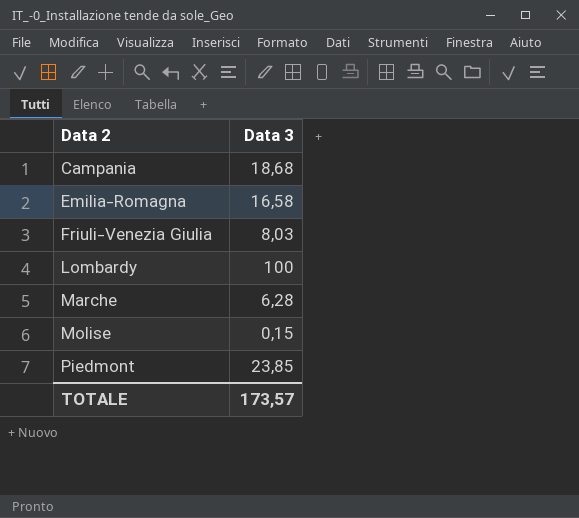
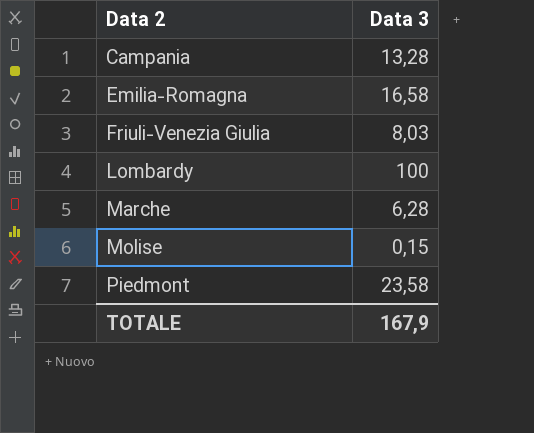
Campania | Data 3: 18,68 -> 13,28
Piedmont | Data 3: 23,85 -> 23,58
TOTALE | Data 3: 173,57 -> 167,9

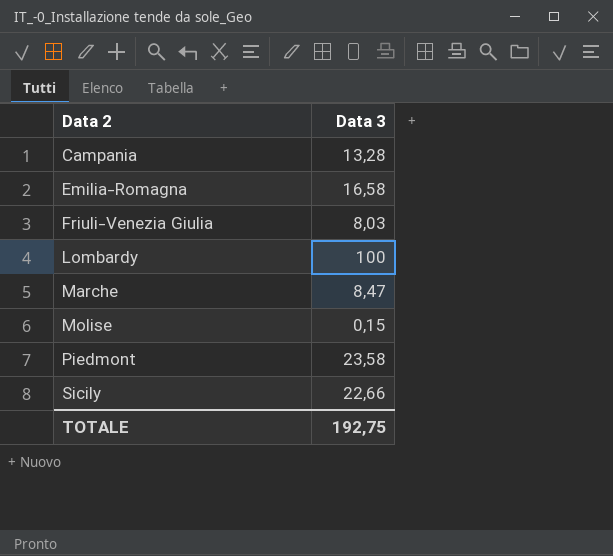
Marche | Data 3: 6,28 -> 8,47
row Sicily: none -> 22,66
TOTALE | Data 3: 167,9 -> 192,75

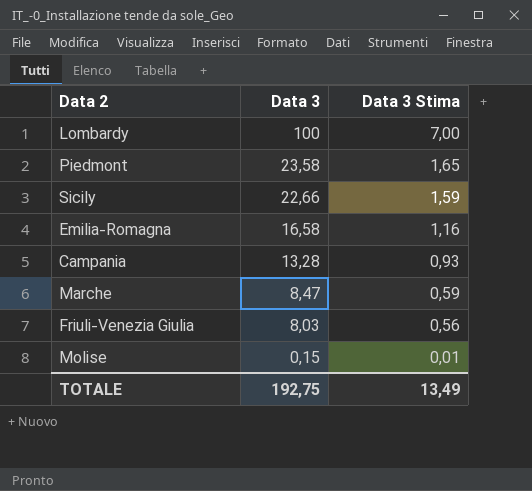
row order: Data 2 ascending -> Data 3 descending
column Data 3 Stima | formula: none -> [Data 3] * 0,07

